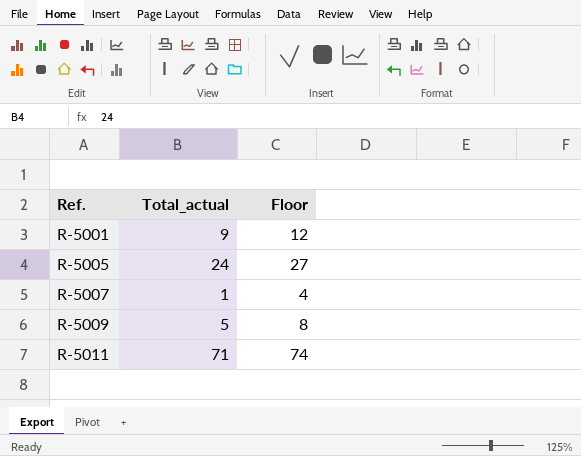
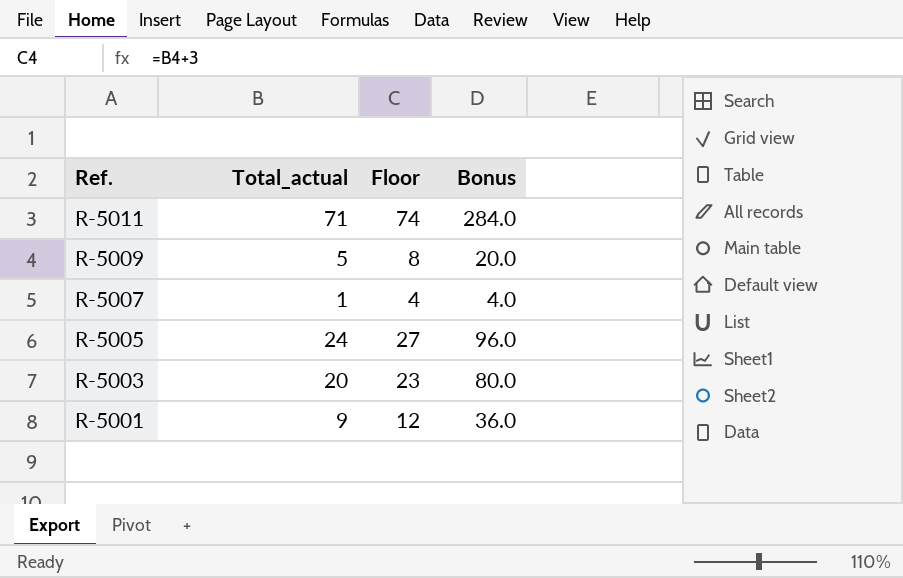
row order: Ref. ascending -> Ref. descending
column Bonus | formula: none -> [Total_actual] * 4
row R-5003: none -> 20 | 23 | 80.0

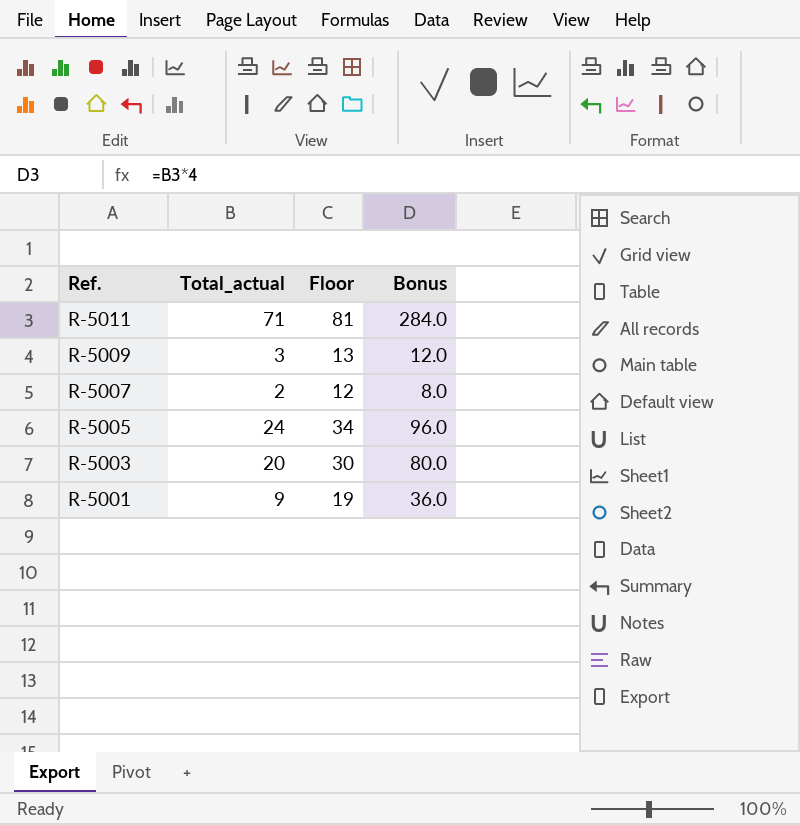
column Floor | formula: [Total_actual] + 3 -> [Total_actual] + 10
R-5009 | Total_actual: 5 -> 3
R-5009 | Bonus: 20.0 -> 12.0
R-5007 | Total_actual: 1 -> 2
R-5007 | Bonus: 4.0 -> 8.0

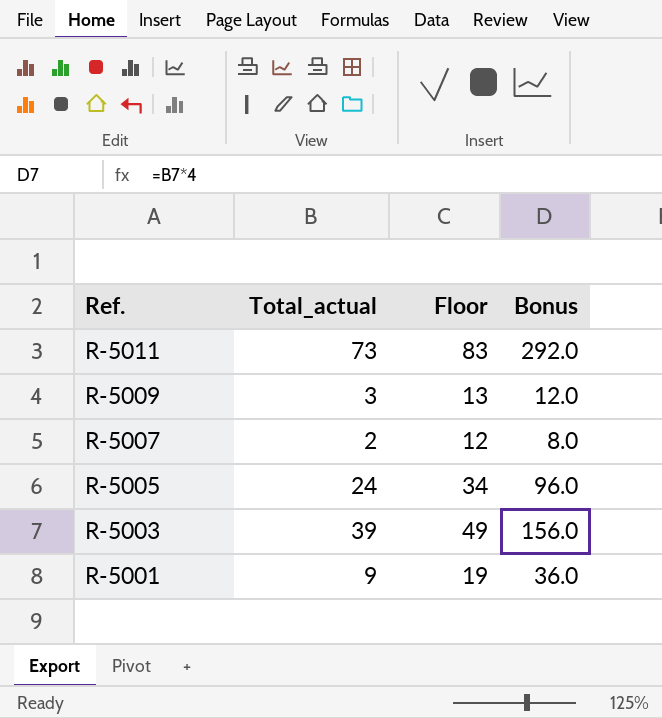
R-5011 | Total_actual: 71 -> 73
R-5011 | Floor: 81 -> 83
R-5011 | Bonus: 284.0 -> 292.0
R-5003 | Total_actual: 20 -> 39
R-5003 | Floor: 30 -> 49
R-5003 | Bonus: 80.0 -> 156.0

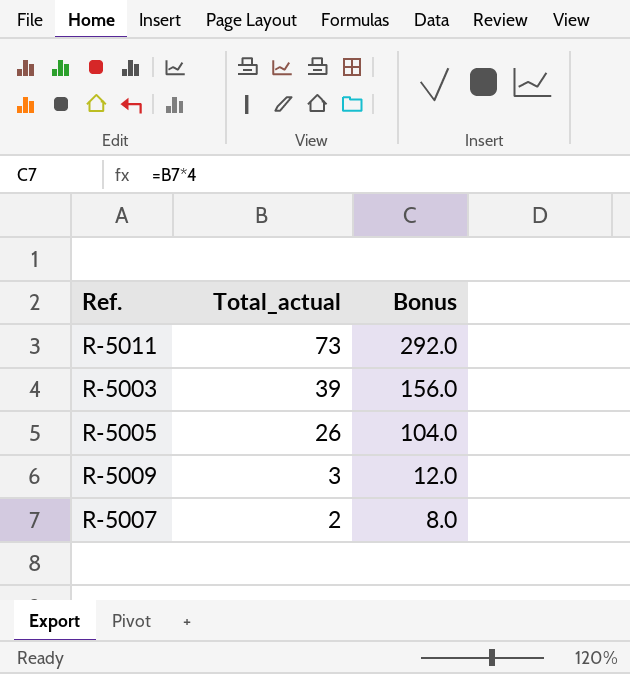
row order: Ref. descending -> Total_actual descending
column Floor | formula: [Total_actual] + 10 -> none
row R-5001: 9 | 19 | 36.0 -> none
R-5005 | Total_actual: 24 -> 26
R-5005 | Bonus: 96.0 -> 104.0

